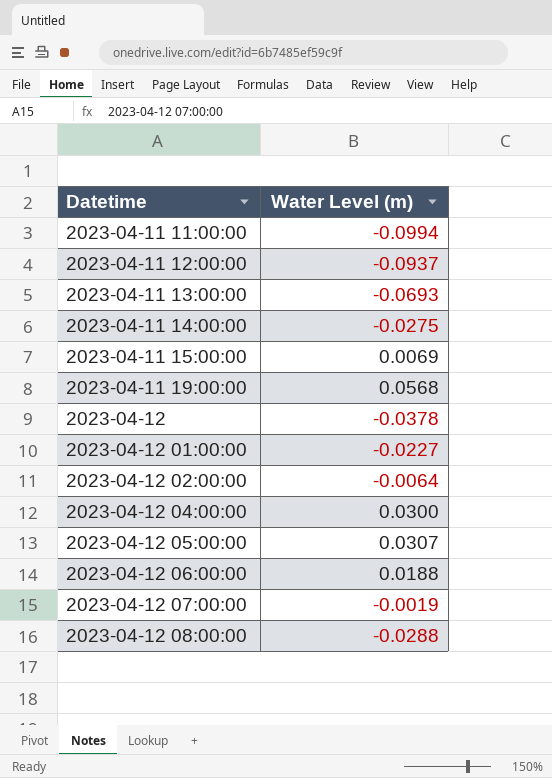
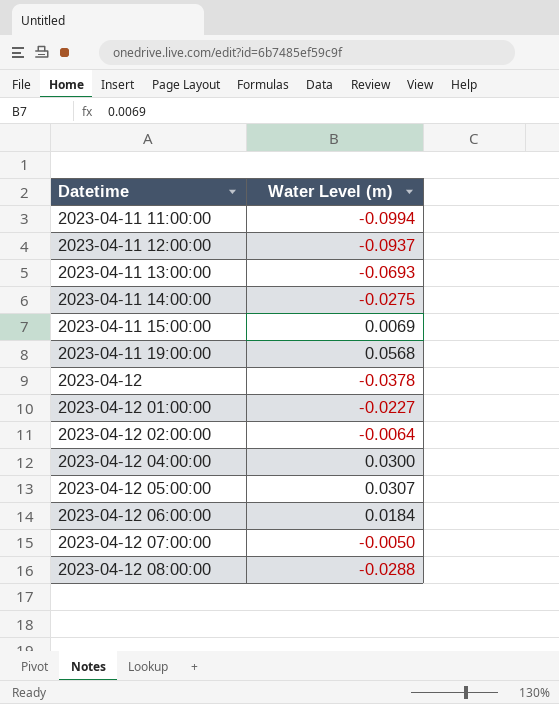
2023-04-12 06:00:00 | Water Level (m): 0.0188 -> 0.0184
2023-04-12 07:00:00 | Water Level (m): -0.0019 -> -0.0050

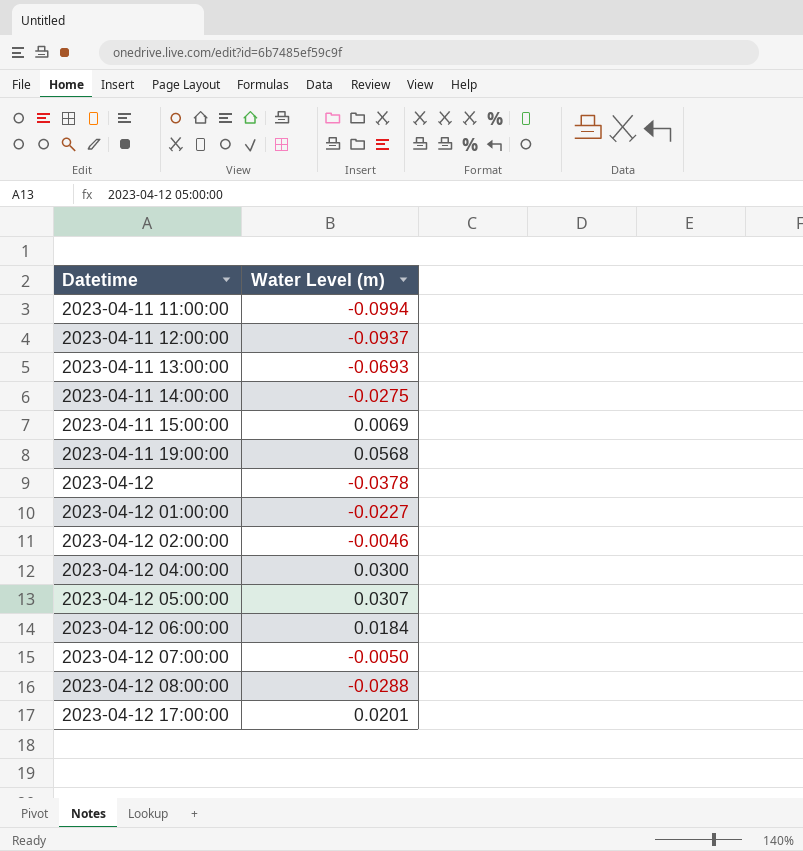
2023-04-12 02:00:00 | Water Level (m): -0.0064 -> -0.0046
row 2023-04-12 17:00:00: none -> 0.0201

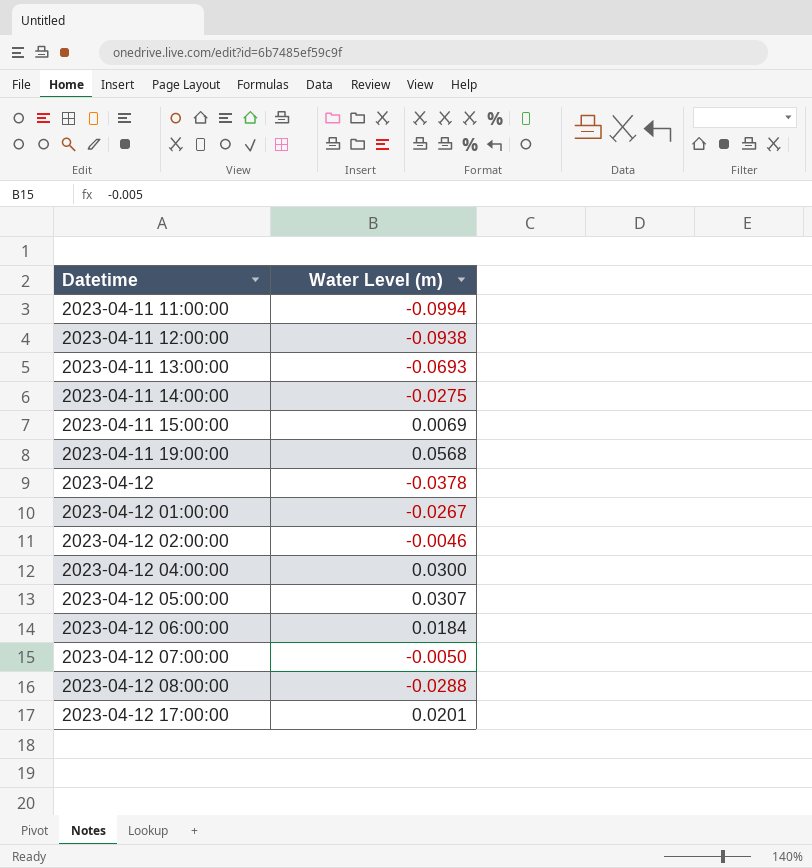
2023-04-11 12:00:00 | Water Level (m): -0.0937 -> -0.0938
2023-04-12 01:00:00 | Water Level (m): -0.0227 -> -0.0267

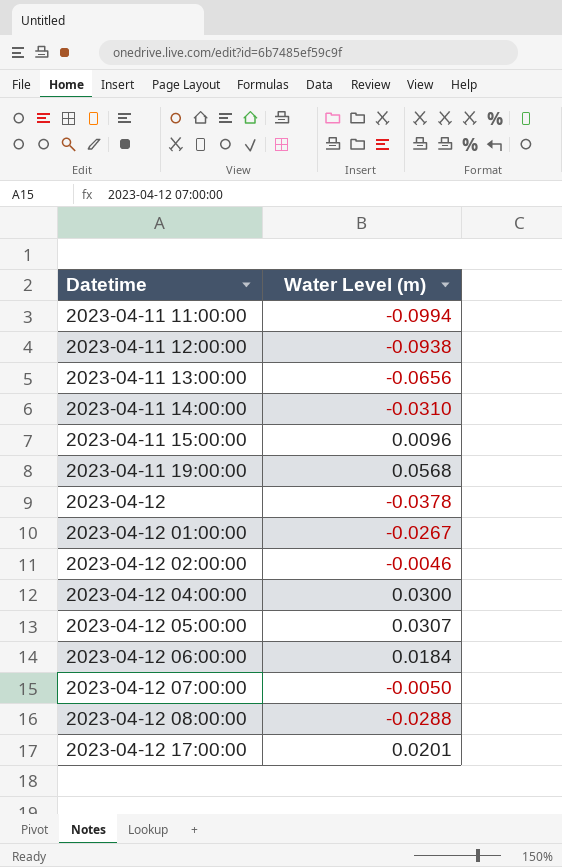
2023-04-11 13:00:00 | Water Level (m): -0.0693 -> -0.0656
2023-04-11 14:00:00 | Water Level (m): -0.0275 -> -0.0310
2023-04-11 15:00:00 | Water Level (m): 0.0069 -> 0.0096

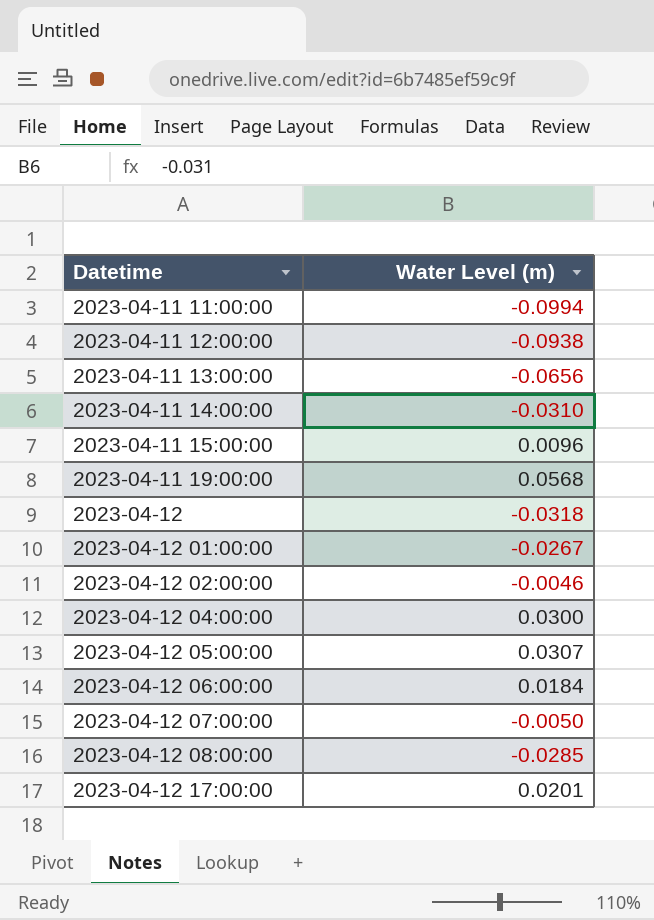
2023-04-12 | Water Level (m): -0.0378 -> -0.0318
2023-04-12 08:00:00 | Water Level (m): -0.0288 -> -0.0285

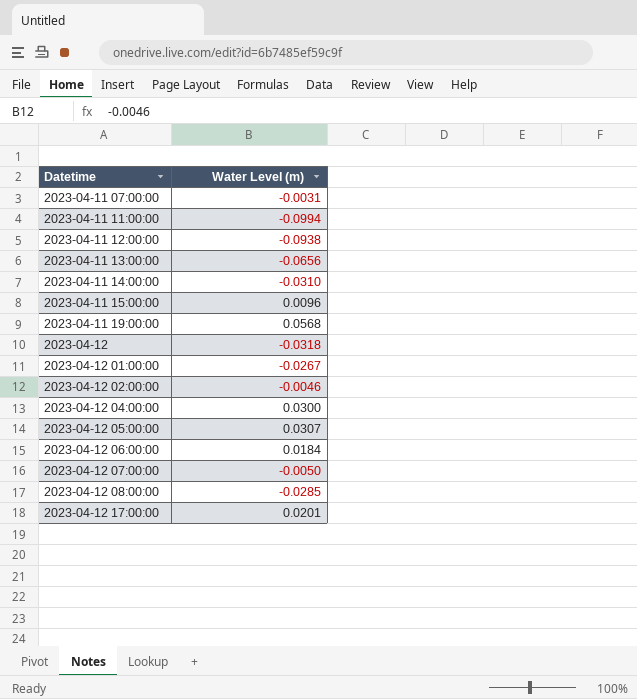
row 2023-04-11 07:00:00: none -> -0.0031

